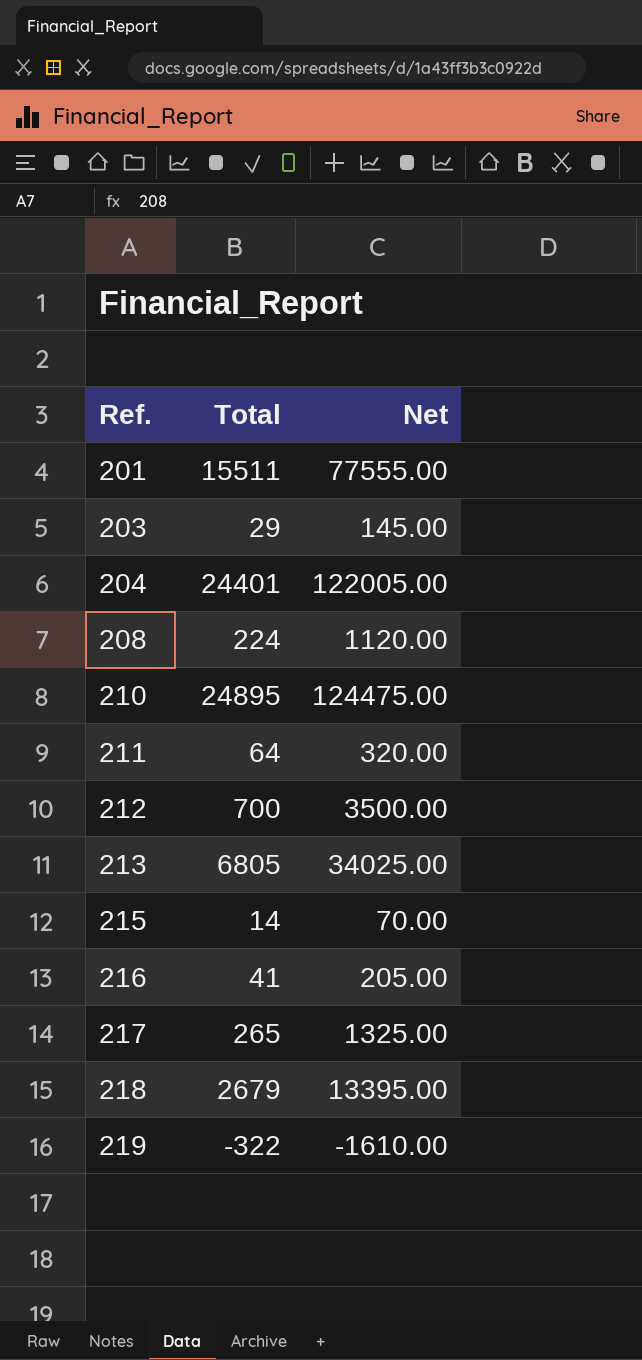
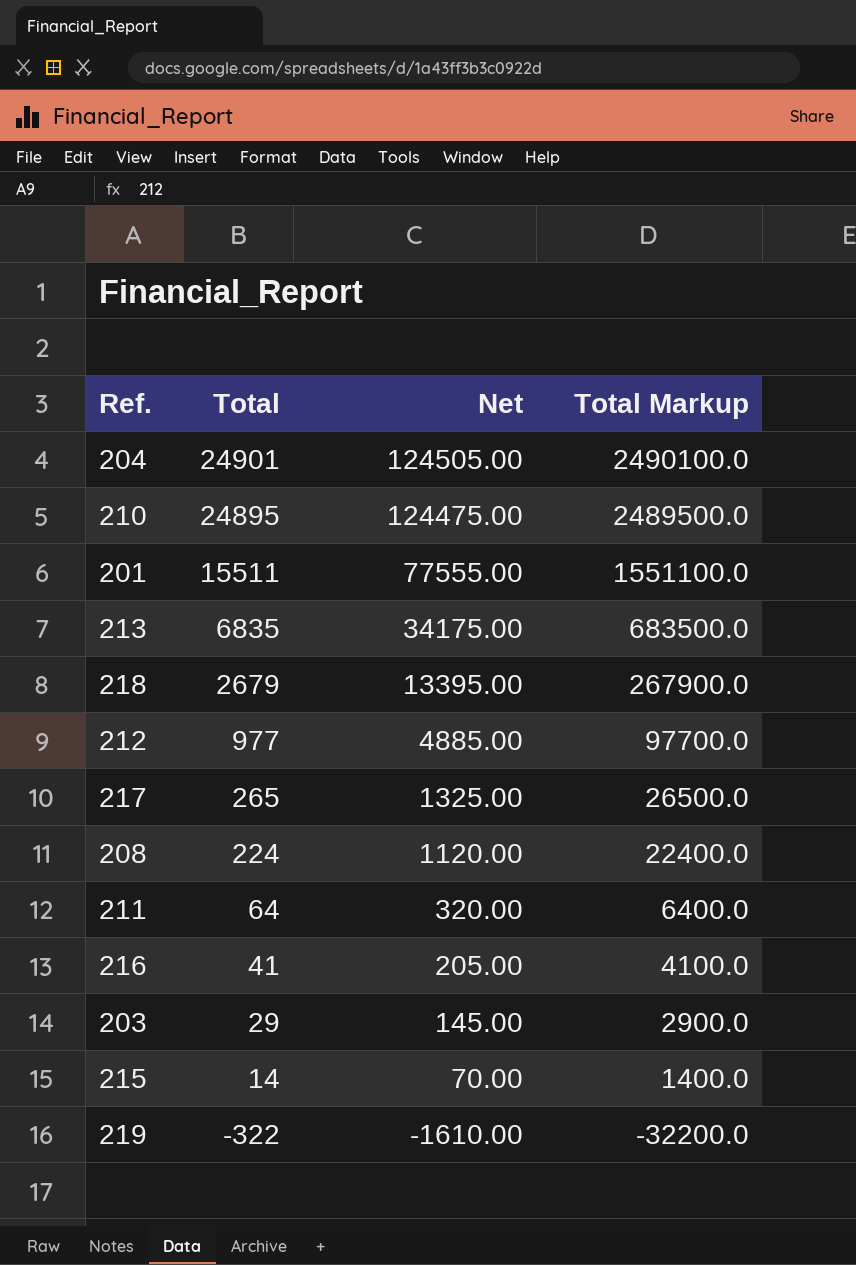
row order: Ref. ascending -> Total descending
column Total Markup | formula: none -> [Total] * 100
204 | Total: 24401 -> 24901
204 | Net: 122005.00 -> 124505.00
213 | Total: 6805 -> 6835
213 | Net: 34025.00 -> 34175.00
212 | Total: 700 -> 977
212 | Net: 3500.00 -> 4885.00

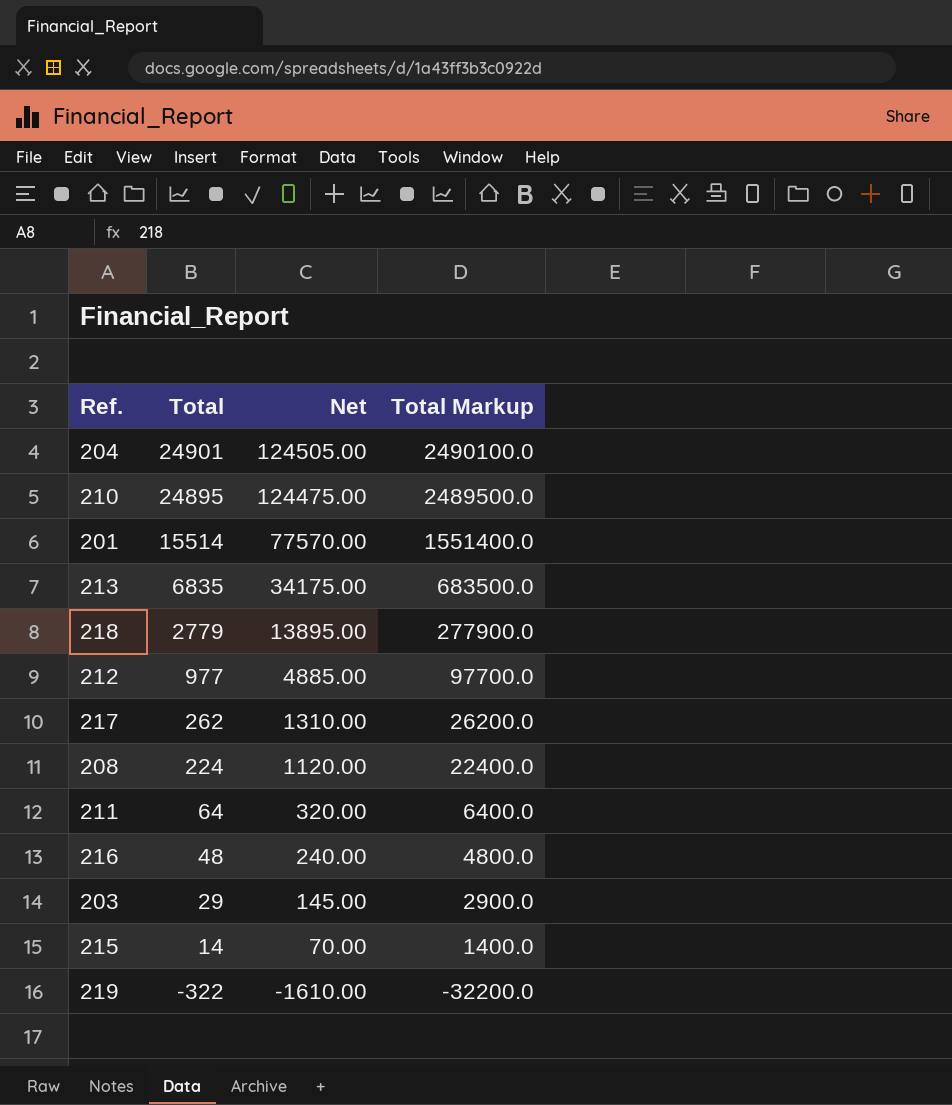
201 | Total: 15511 -> 15514
201 | Net: 77555.00 -> 77570.00
201 | Total Markup: 1551100.0 -> 1551400.0
218 | Total: 2679 -> 2779
218 | Net: 13395.00 -> 13895.00
218 | Total Markup: 267900.0 -> 277900.0
217 | Total: 265 -> 262
217 | Net: 1325.00 -> 1310.00
217 | Total Markup: 26500.0 -> 26200.0
216 | Total: 41 -> 48
216 | Net: 205.00 -> 240.00
216 | Total Markup: 4100.0 -> 4800.0

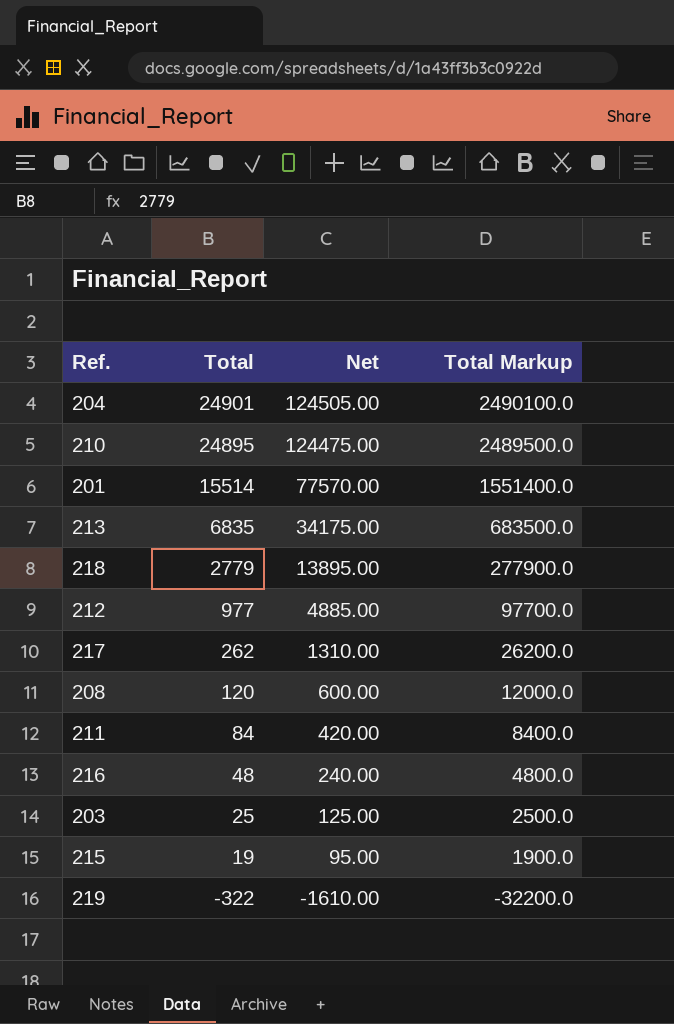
208 | Total: 224 -> 120
208 | Net: 1120.00 -> 600.00
208 | Total Markup: 22400.0 -> 12000.0
211 | Total: 64 -> 84
211 | Net: 320.00 -> 420.00
211 | Total Markup: 6400.0 -> 8400.0
203 | Total: 29 -> 25
203 | Net: 145.00 -> 125.00
203 | Total Markup: 2900.0 -> 2500.0
215 | Total: 14 -> 19
215 | Net: 70.00 -> 95.00
215 | Total Markup: 1400.0 -> 1900.0

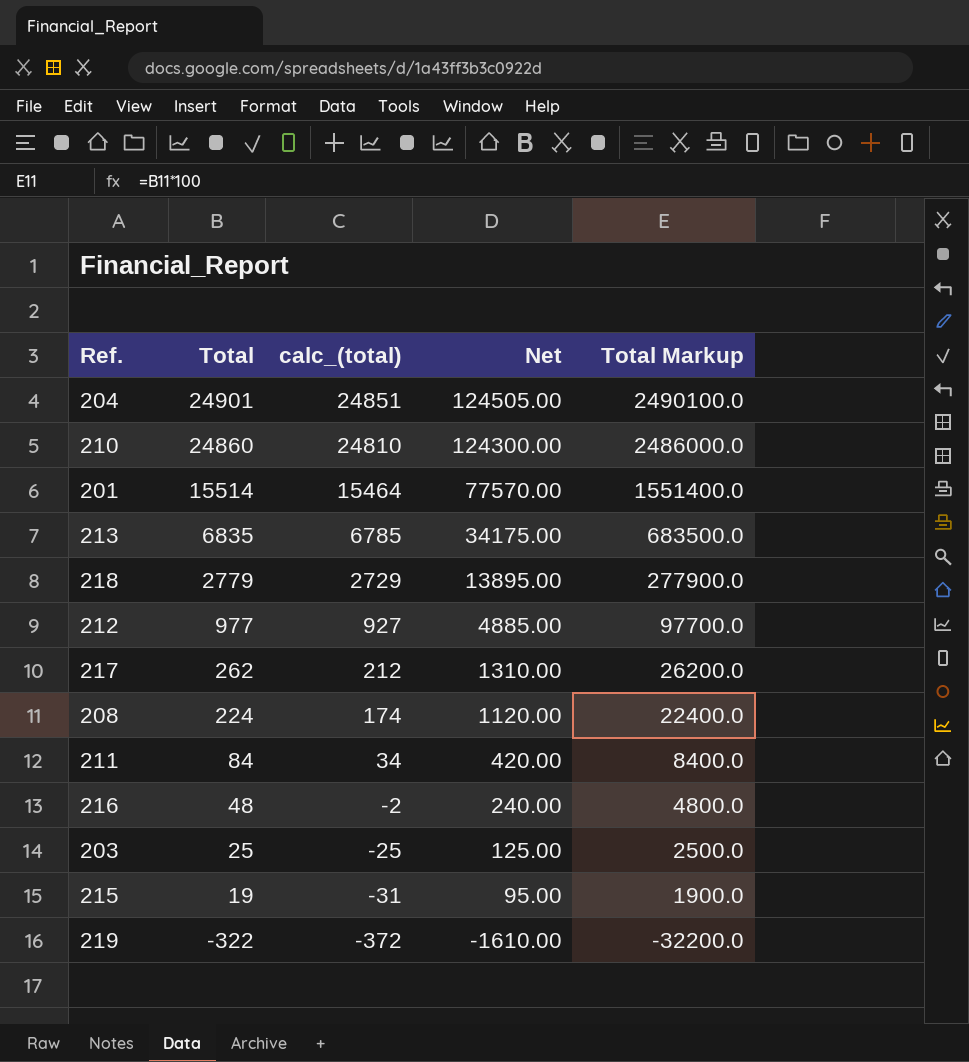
column calc_(total) | formula: none -> [Total] - 50
210 | Total: 24895 -> 24860
210 | Net: 124475.00 -> 124300.00
210 | Total Markup: 2489500.0 -> 2486000.0
208 | Total: 120 -> 224
208 | Net: 600.00 -> 1120.00
208 | Total Markup: 12000.0 -> 22400.0

